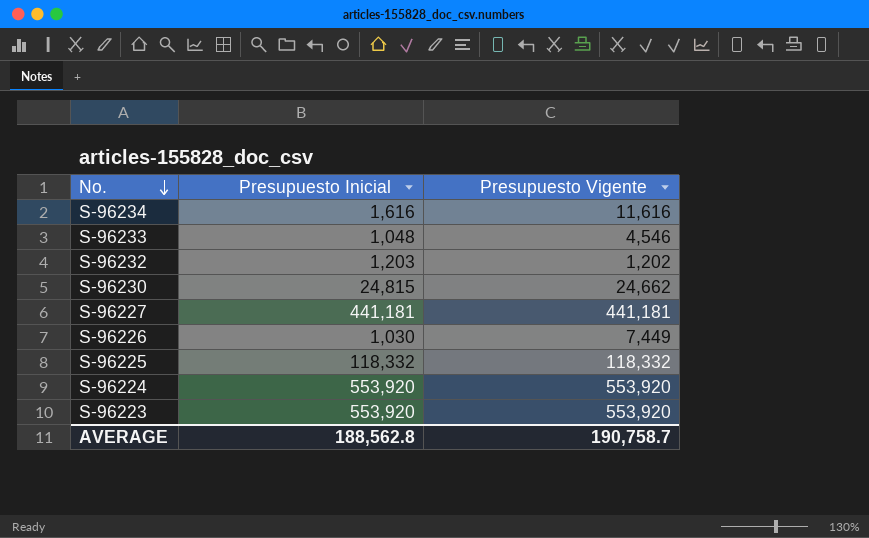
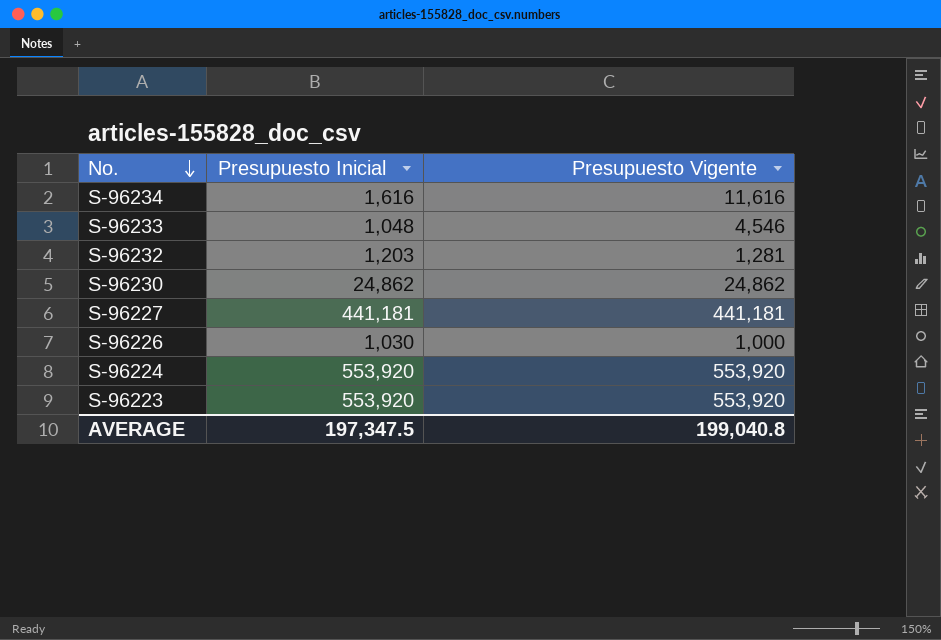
row S-96225: 118,332 | 118,332 -> none
S-96232 | Presupuesto Vigente: 1,202 -> 1,281
S-96230 | Presupuesto Inicial: 24,815 -> 24,862
S-96230 | Presupuesto Vigente: 24,662 -> 24,862
S-96226 | Presupuesto Vigente: 7,449 -> 1,000
AVERAGE | Presupuesto Inicial: 188,562.8 -> 197,347.5
AVERAGE | Presupuesto Vigente: 190,758.7 -> 199,040.8

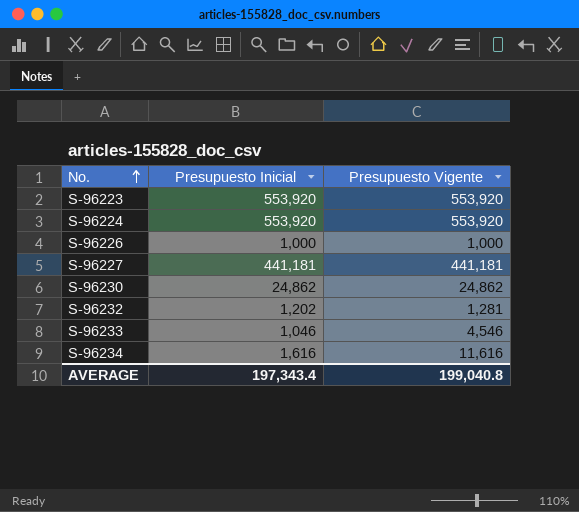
row order: No. descending -> No. ascending
S-96226 | Presupuesto Inicial: 1,030 -> 1,000
S-96232 | Presupuesto Inicial: 1,203 -> 1,202
S-96233 | Presupuesto Inicial: 1,048 -> 1,046
AVERAGE | Presupuesto Inicial: 197,347.5 -> 197,343.4

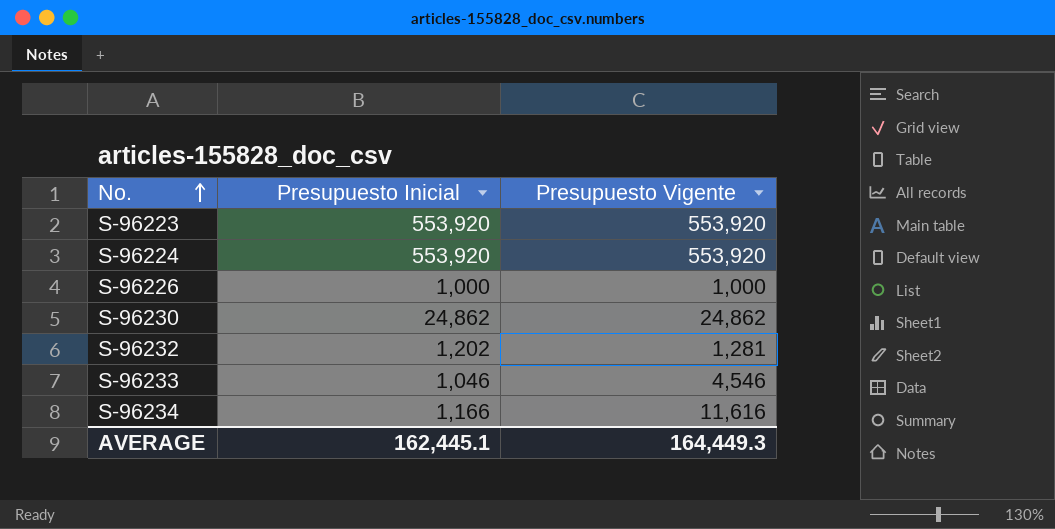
row S-96227: 441,181 | 441,181 -> none
S-96234 | Presupuesto Inicial: 1,616 -> 1,166
AVERAGE | Presupuesto Inicial: 197,343.4 -> 162,445.1
AVERAGE | Presupuesto Vigente: 199,040.8 -> 164,449.3

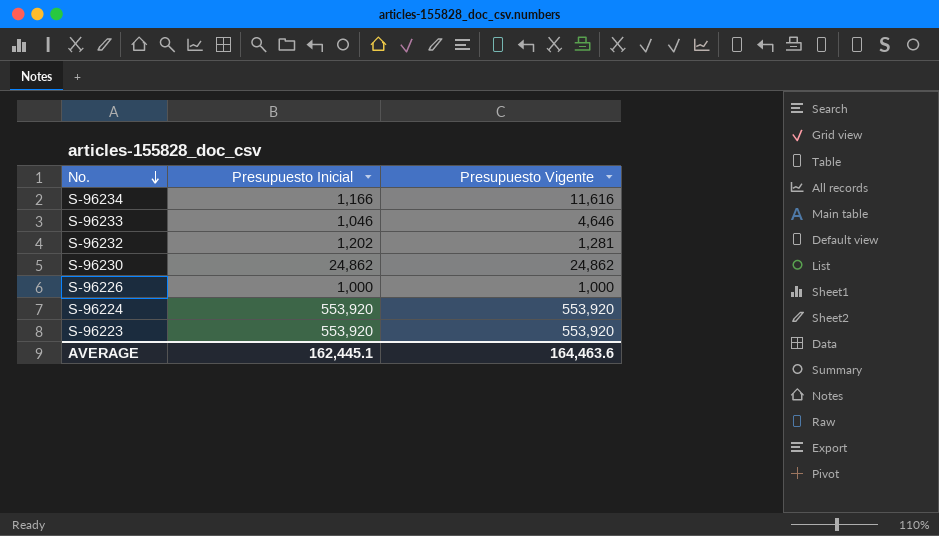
row order: No. ascending -> No. descending
S-96233 | Presupuesto Vigente: 4,546 -> 4,646
AVERAGE | Presupuesto Vigente: 164,449.3 -> 164,463.6

